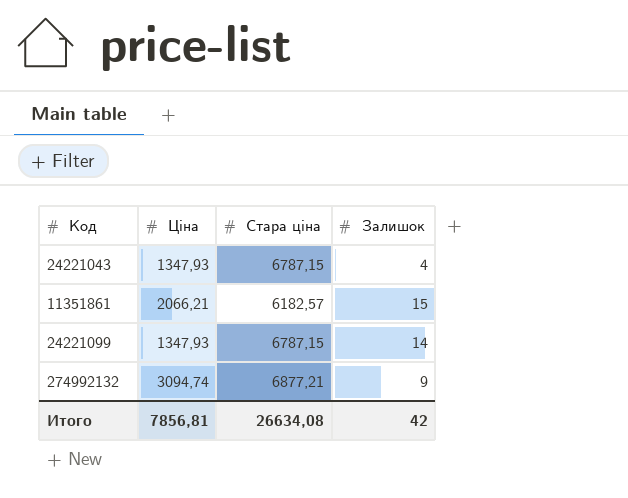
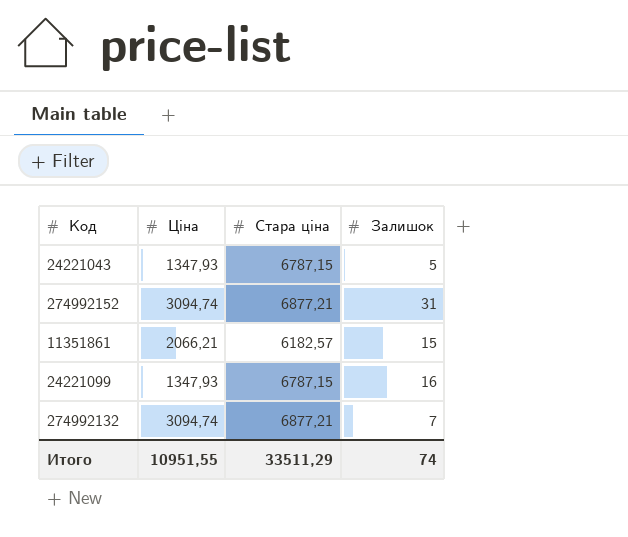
24221043 | Залишок: 4 -> 5
row 274992152: none -> 3094,74 | 6877,21 | 31
24221099 | Залишок: 14 -> 16
274992132 | Залишок: 9 -> 7
Итого | Ціна: 7856,81 -> 10951,55
Итого | Стара ціна: 26634,08 -> 33511,29
Итого | Залишок: 42 -> 74

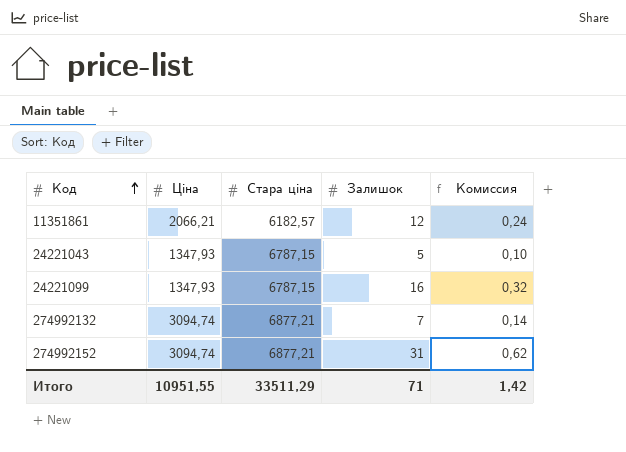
row order: none -> Код ascending
column Комиссия | formula: none -> [Залишок] * 0,02
11351861 | Залишок: 15 -> 12
Итого | Залишок: 74 -> 71

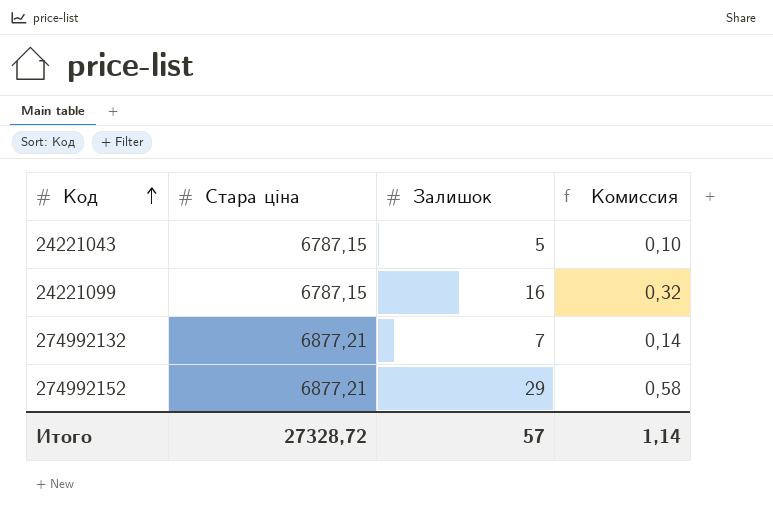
column Ціна | position: 2 -> none
row 11351861: 2066,21 | 6182,57 | 12 | 0,24 -> none
274992152 | Залишок: 31 -> 29
274992152 | Комиссия: 0,62 -> 0,58
Итого | Стара ціна: 33511,29 -> 27328,72
Итого | Залишок: 71 -> 57
Итого | Комиссия: 1,42 -> 1,14

